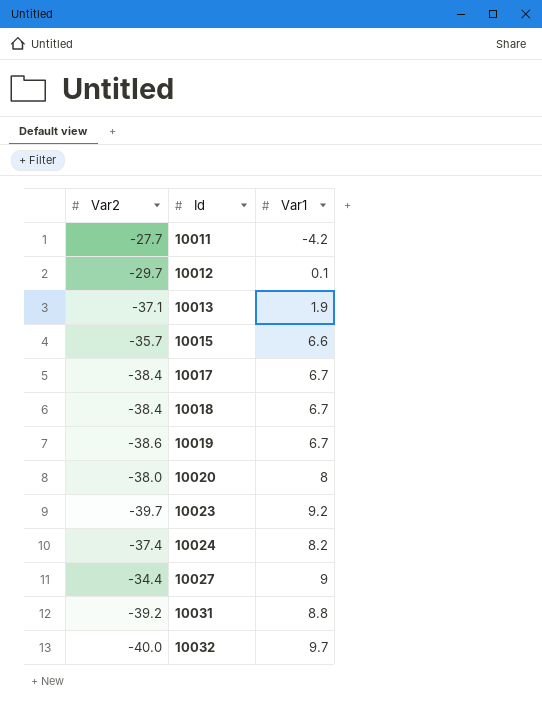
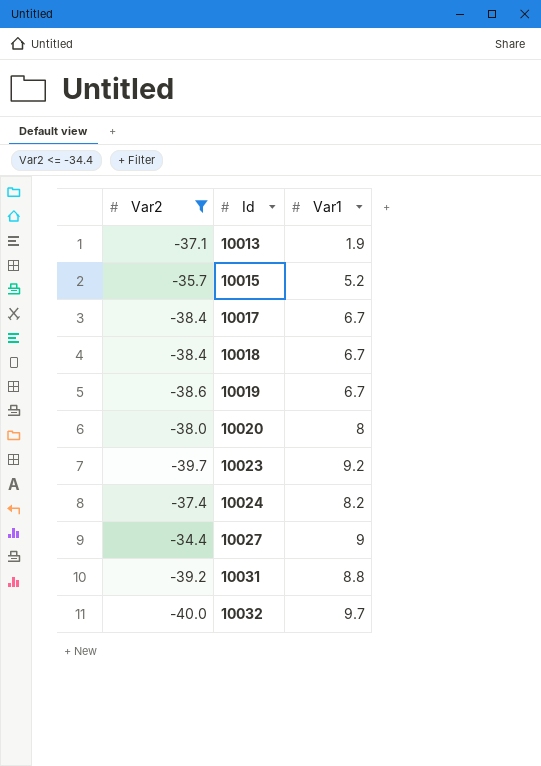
filter: none -> Var2 <= -34.4
10015 | Var1: 6.6 -> 5.2

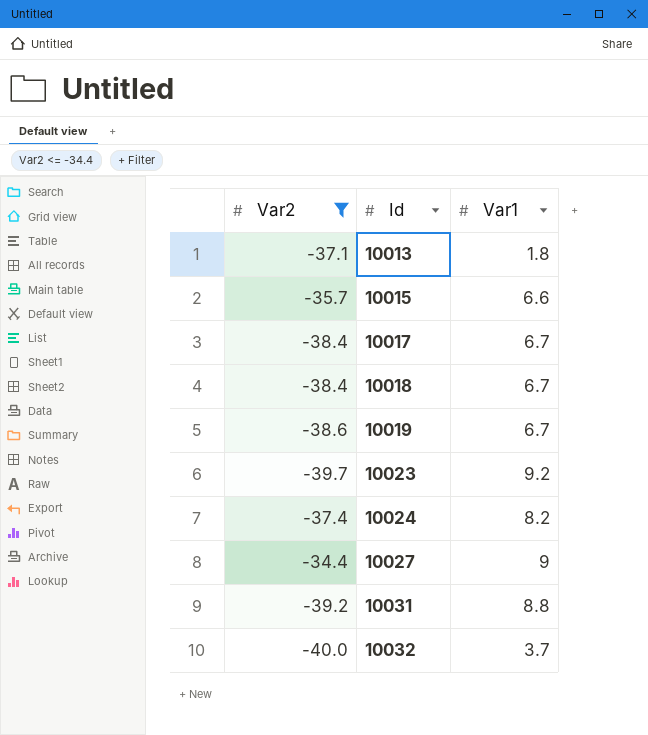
row 10020: -38.0 | 8 -> none
10013 | Var1: 1.9 -> 1.8
10015 | Var1: 5.2 -> 6.6
10032 | Var1: 9.7 -> 3.7

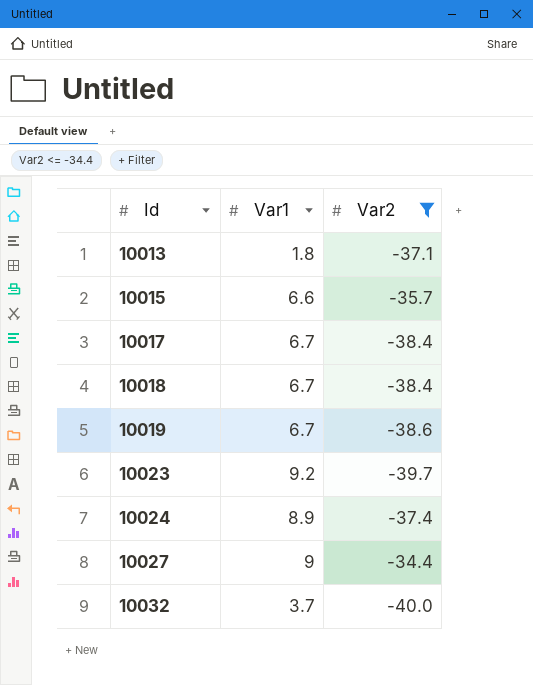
column Var2 | position: 1 -> 3
row 10031: -39.2 | 8.8 -> none
10024 | Var1: 8.2 -> 8.9

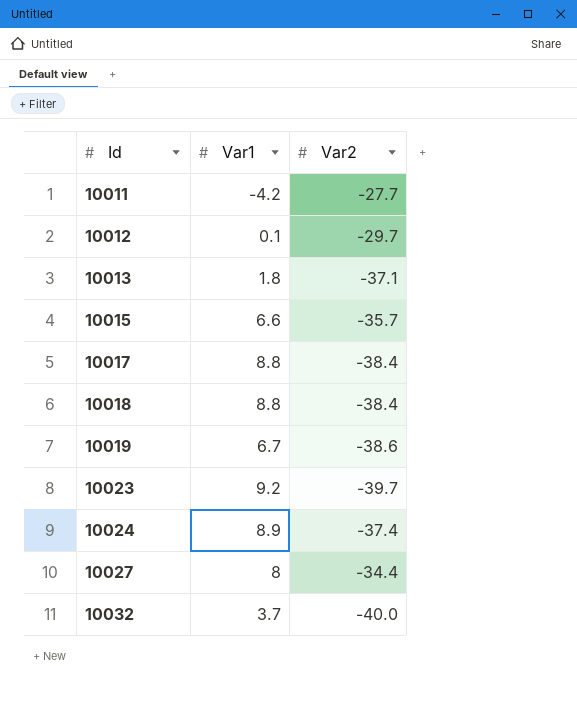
filter: Var2 <= -34.4 -> none
10017 | Var1: 6.7 -> 8.8
10018 | Var1: 6.7 -> 8.8
10027 | Var1: 9 -> 8

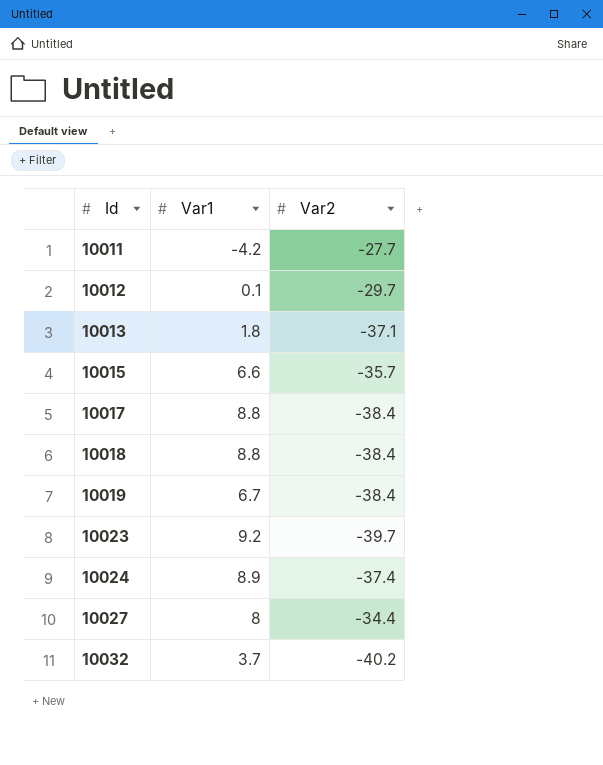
10019 | Var2: -38.6 -> -38.4
10032 | Var2: -40.0 -> -40.2

